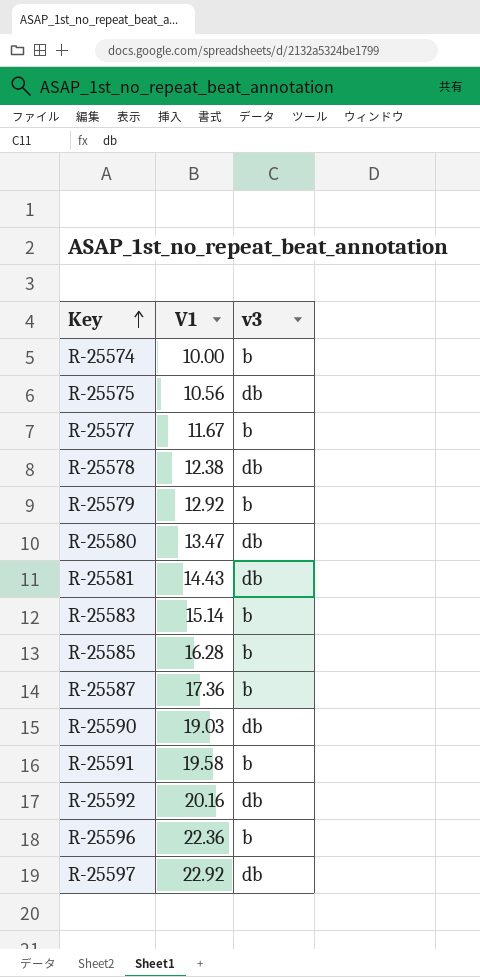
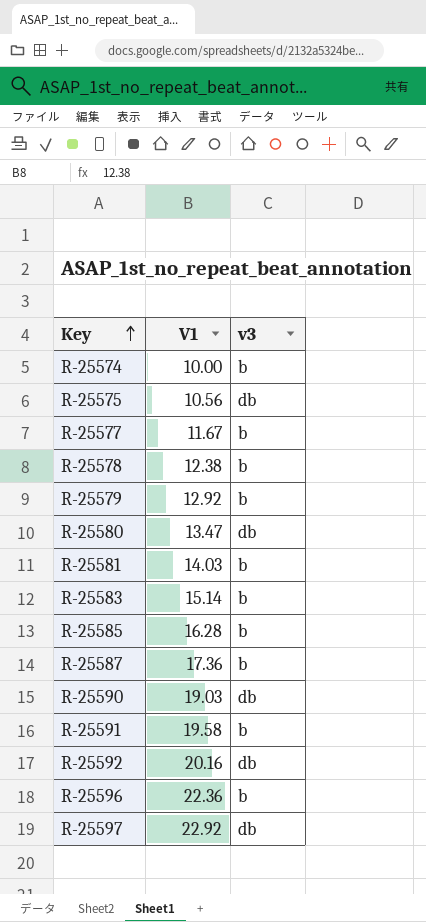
R-25578 | v3: db -> b
R-25581 | V1: 14.43 -> 14.03
R-25581 | v3: db -> b

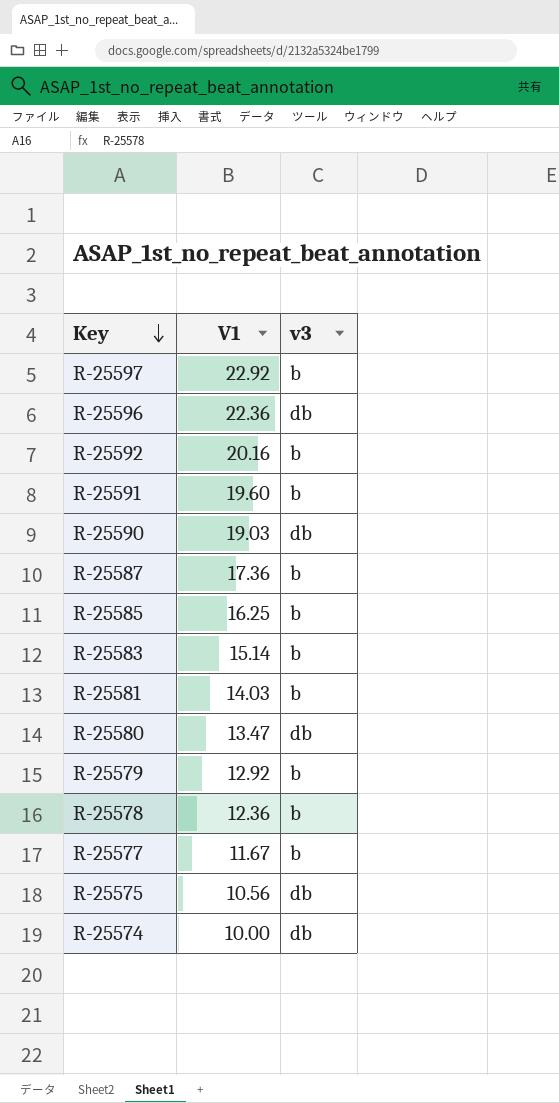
row order: Key ascending -> Key descending
R-25597 | v3: db -> b
R-25596 | v3: b -> db
R-25592 | v3: db -> b
R-25591 | V1: 19.58 -> 19.60
R-25585 | V1: 16.28 -> 16.25
R-25578 | V1: 12.38 -> 12.36
R-25574 | v3: b -> db

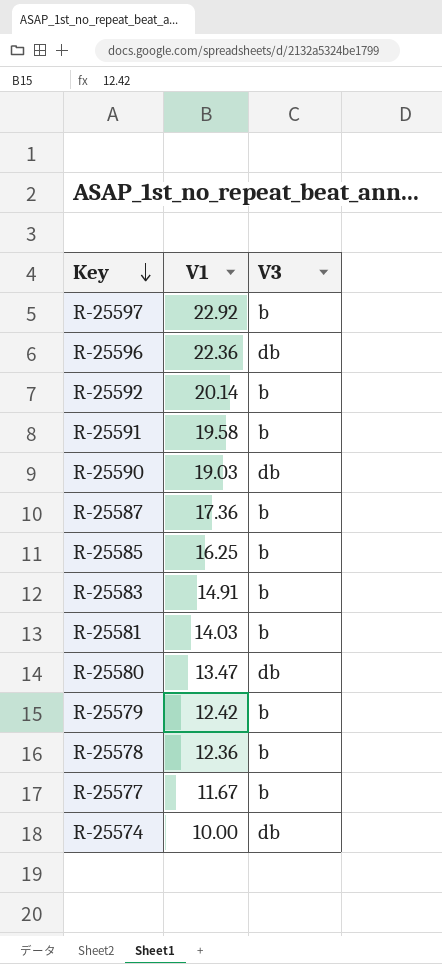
column name: v3 -> V3
row R-25575: 10.56 | db -> none
R-25592 | V1: 20.16 -> 20.14
R-25591 | V1: 19.60 -> 19.58
R-25583 | V1: 15.14 -> 14.91
R-25579 | V1: 12.92 -> 12.42

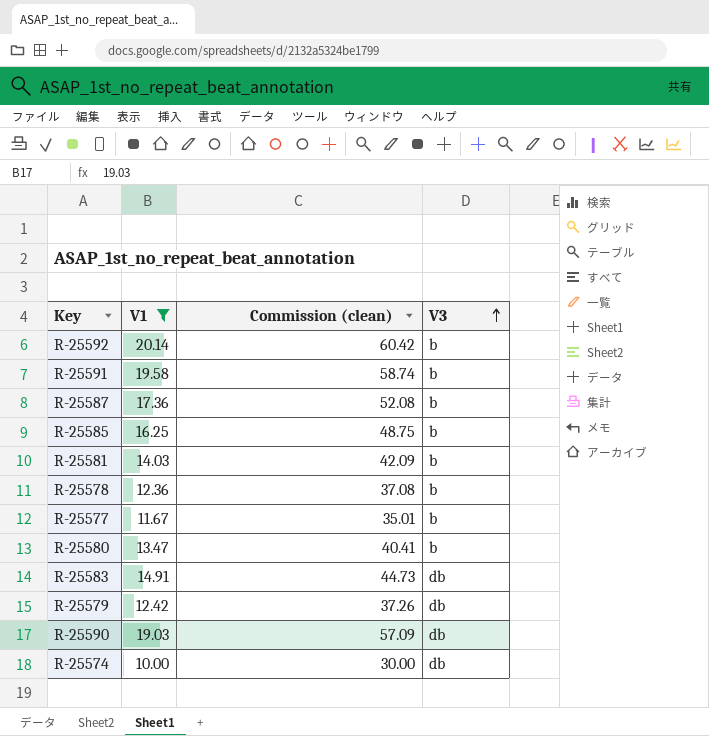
filter: none -> V1 <= 20.14
row order: Key descending -> V3 ascending
column Commission (clean) | formula: none -> [V1] * 3
R-25580 | V3: db -> b
R-25583 | V3: b -> db
R-25579 | V3: b -> db

